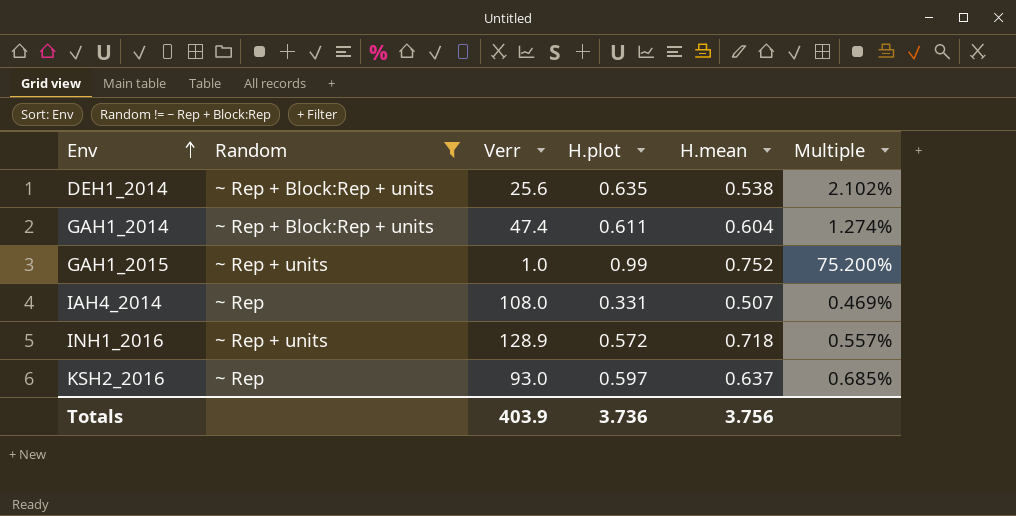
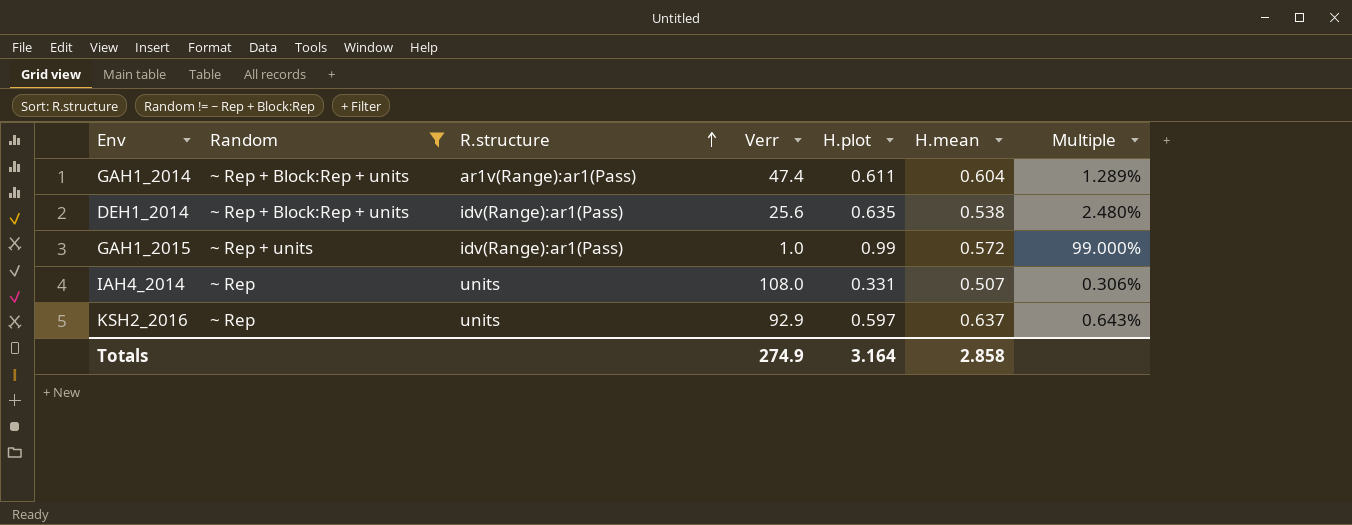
row order: Env ascending -> R.structure ascending
column R.structure | position: none -> 3
column Multiple | formula: [H.mean] / [Verr] -> [H.plot] / [Verr]
row INH1_2016: ~ Rep + units | 128.9 | 0.572 | 0.718 | 0.557% -> none
GAH1_2015 | H.mean: 0.752 -> 0.572
KSH2_2016 | Verr: 93.0 -> 92.9
Totals | Verr: 403.9 -> 274.9
Totals | H.plot: 3.736 -> 3.164
Totals | H.mean: 3.756 -> 2.858

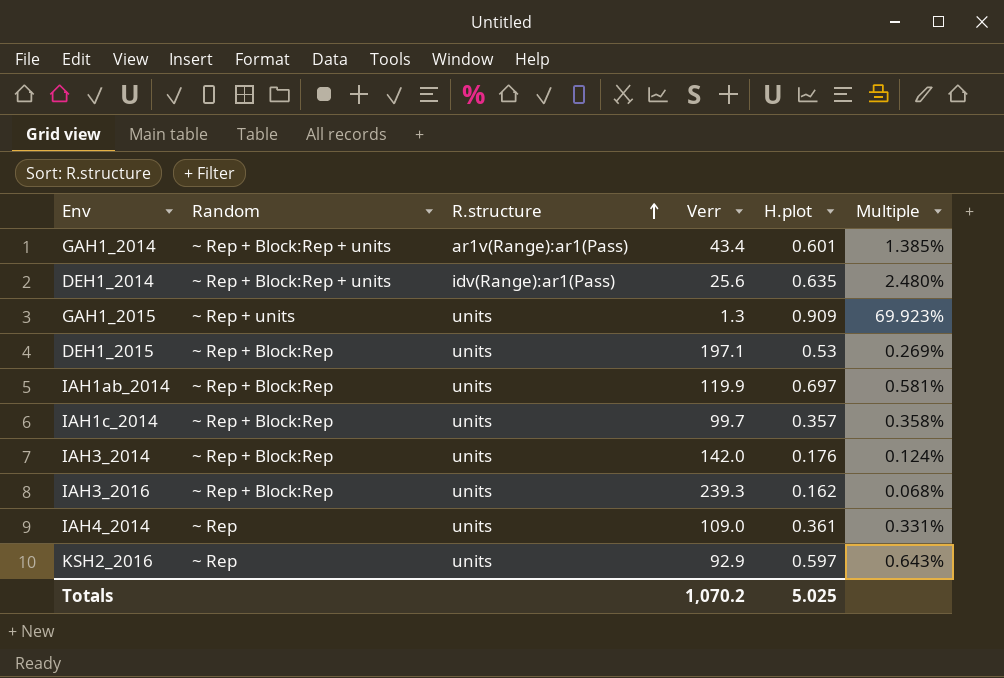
filter: Random != ~ Rep + Block:Rep -> none
column H.mean | position: 6 -> none
GAH1_2014 | Verr: 47.4 -> 43.4
GAH1_2014 | H.plot: 0.611 -> 0.601
GAH1_2014 | Multiple: 1.289% -> 1.385%
GAH1_2015 | R.structure: idv(Range):ar1(Pass) -> units
GAH1_2015 | Verr: 1.0 -> 1.3
GAH1_2015 | H.plot: 0.99 -> 0.909
GAH1_2015 | Multiple: 99.000% -> 69.923%
IAH4_2014 | Verr: 108.0 -> 109.0
IAH4_2014 | H.plot: 0.331 -> 0.361
IAH4_2014 | Multiple: 0.306% -> 0.331%
Totals | Verr: 274.9 -> 1,070.2
Totals | H.plot: 3.164 -> 5.025

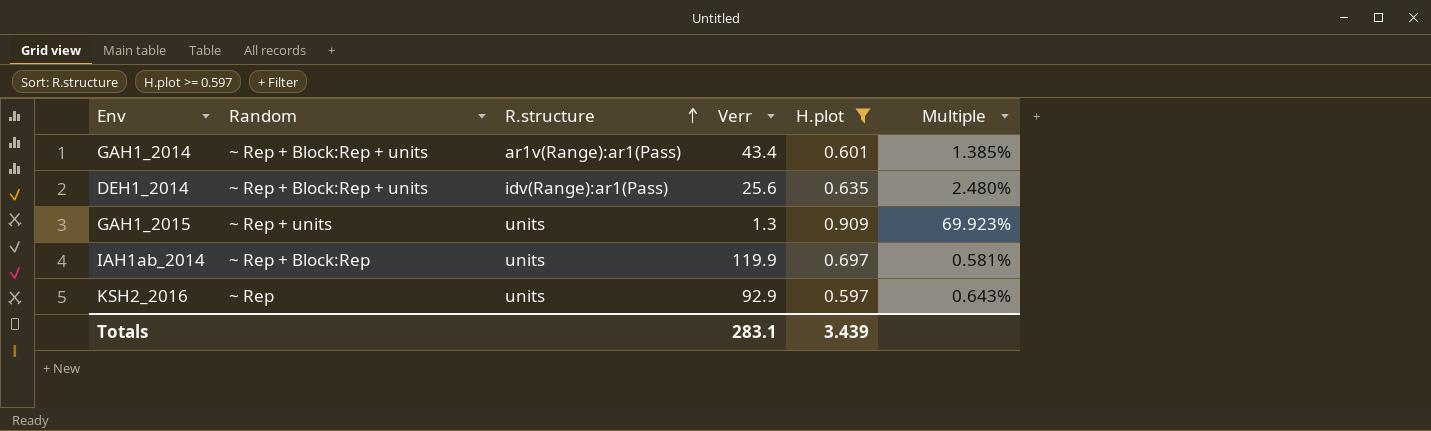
filter: none -> H.plot >= 0.597
Totals | Verr: 1,070.2 -> 283.1
Totals | H.plot: 5.025 -> 3.439

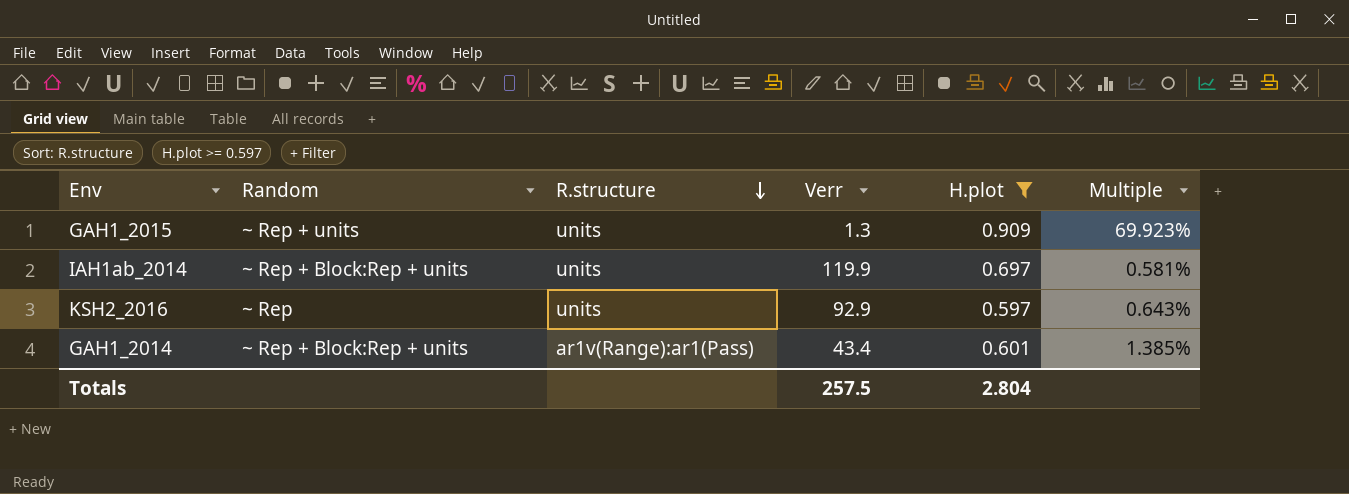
row order: R.structure ascending -> R.structure descending
row DEH1_2014: ~ Rep + Block:Rep + units | idv(Range):ar1(Pass) | 25.6 | 0.635 | 2.480% -> none
IAH1ab_2014 | Random: ~ Rep + Block:Rep -> ~ Rep + Block:Rep + units
Totals | Verr: 283.1 -> 257.5
Totals | H.plot: 3.439 -> 2.804

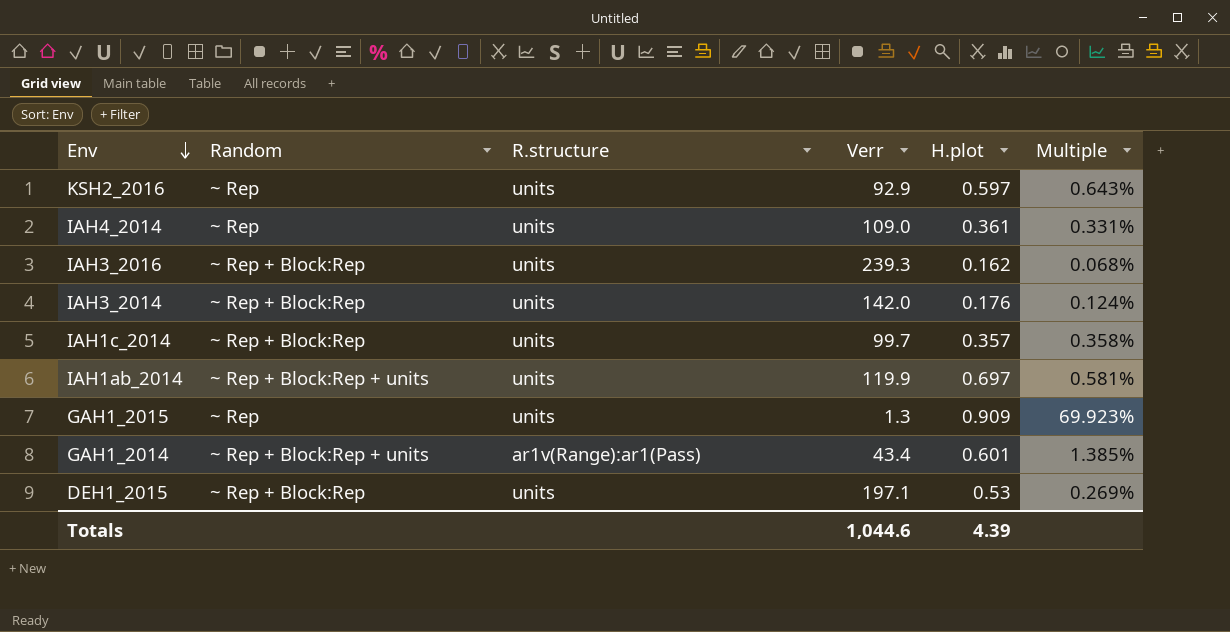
filter: H.plot >= 0.597 -> none
row order: R.structure descending -> Env descending
GAH1_2015 | Random: ~ Rep + units -> ~ Rep
Totals | Verr: 257.5 -> 1,044.6
Totals | H.plot: 2.804 -> 4.39

